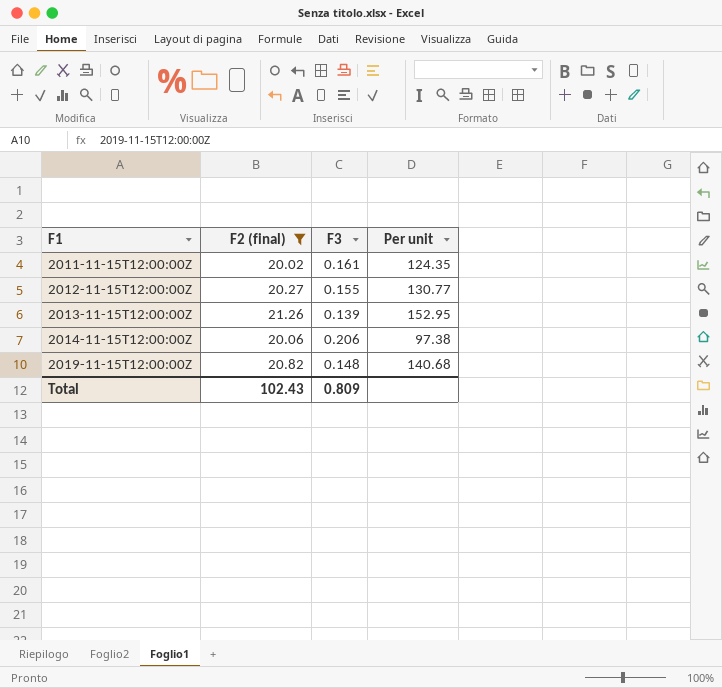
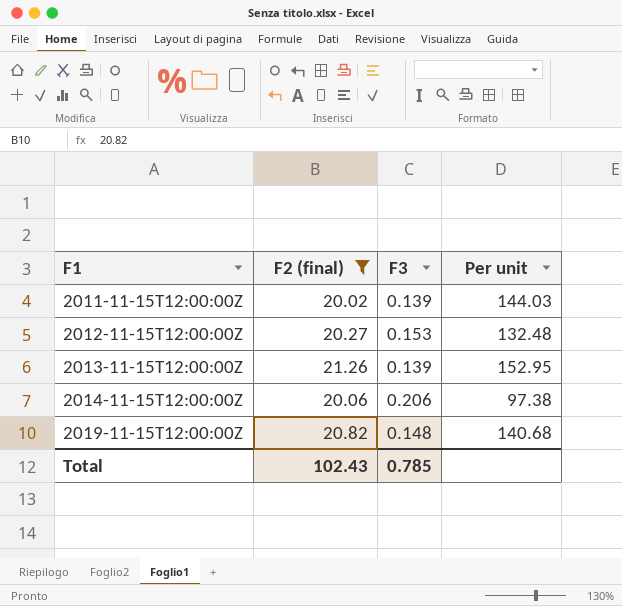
2011-11-15T12:00:00Z | F3: 0.161 -> 0.139
2011-11-15T12:00:00Z | Per unit: 124.35 -> 144.03
2012-11-15T12:00:00Z | F3: 0.155 -> 0.153
2012-11-15T12:00:00Z | Per unit: 130.77 -> 132.48
Total | F3: 0.809 -> 0.785

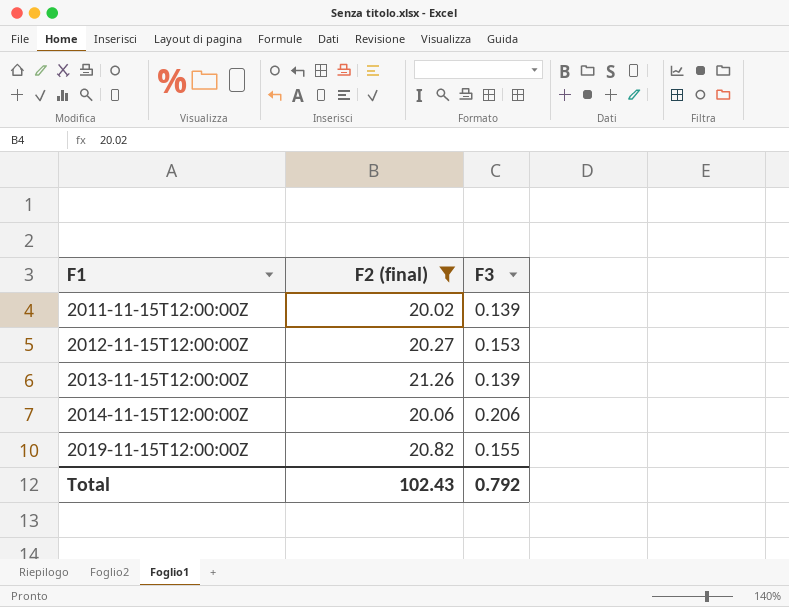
column Per unit | formula: [F2 (final)] / [F3] -> none
2019-11-15T12:00:00Z | F3: 0.148 -> 0.155
Total | F3: 0.785 -> 0.792

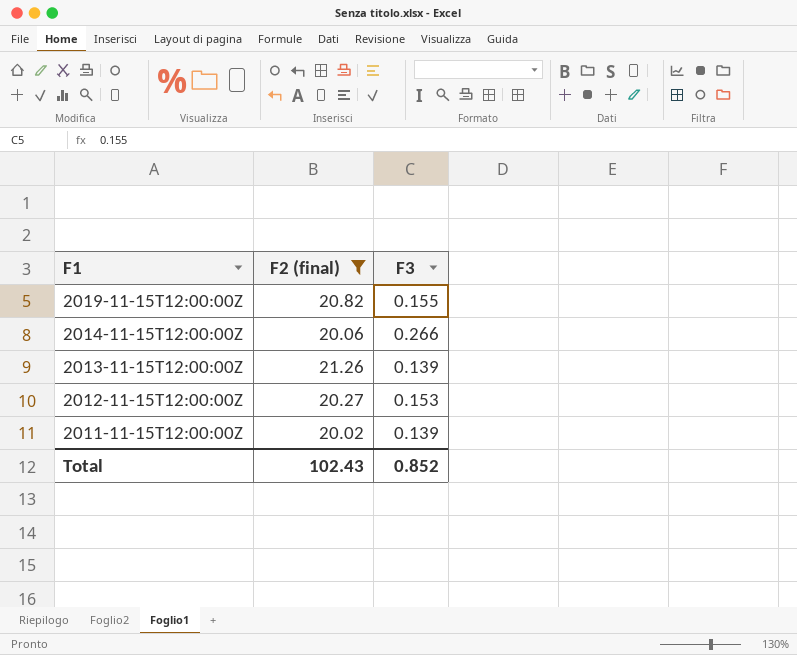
row order: F1 ascending -> F1 descending
2014-11-15T12:00:00Z | F3: 0.206 -> 0.266
Total | F3: 0.792 -> 0.852

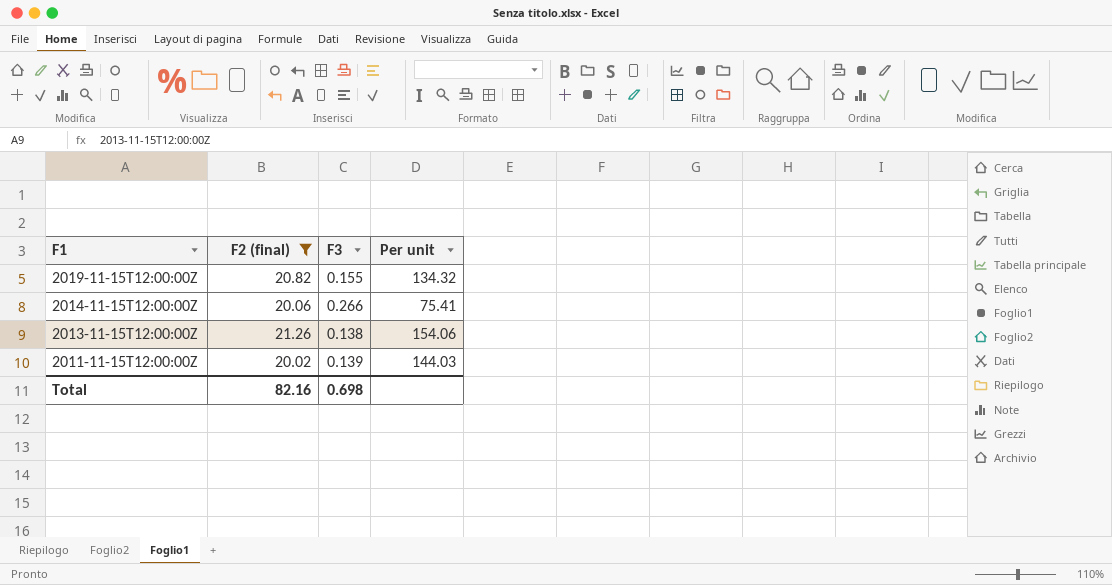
column Per unit | formula: none -> [F2 (final)] / [F3]
row 2012-11-15T12:00:00Z: 20.27 | 0.153 -> none
2013-11-15T12:00:00Z | F3: 0.139 -> 0.138
Total | F2 (final): 102.43 -> 82.16
Total | F3: 0.852 -> 0.698

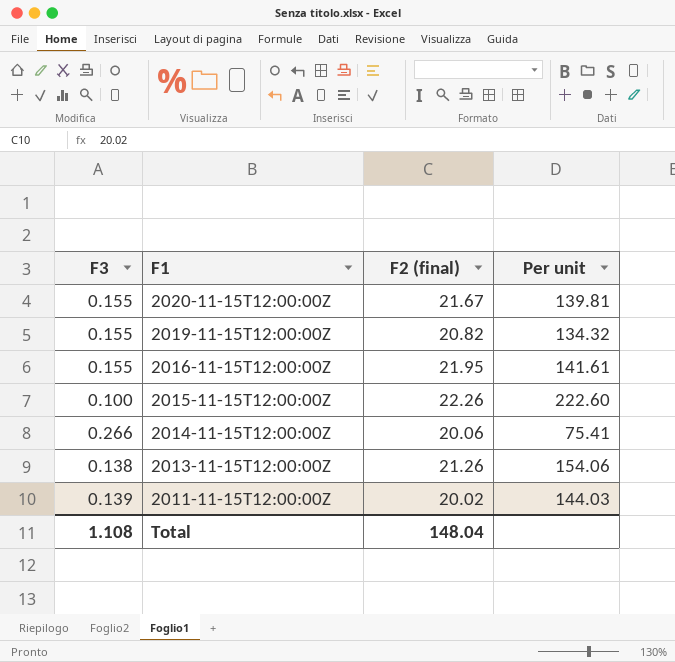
filter: F2 (final) <= 21.26 -> none
column F3 | position: 3 -> 1
Total | F3: 0.698 -> 1.108
Total | F2 (final): 82.16 -> 148.04

